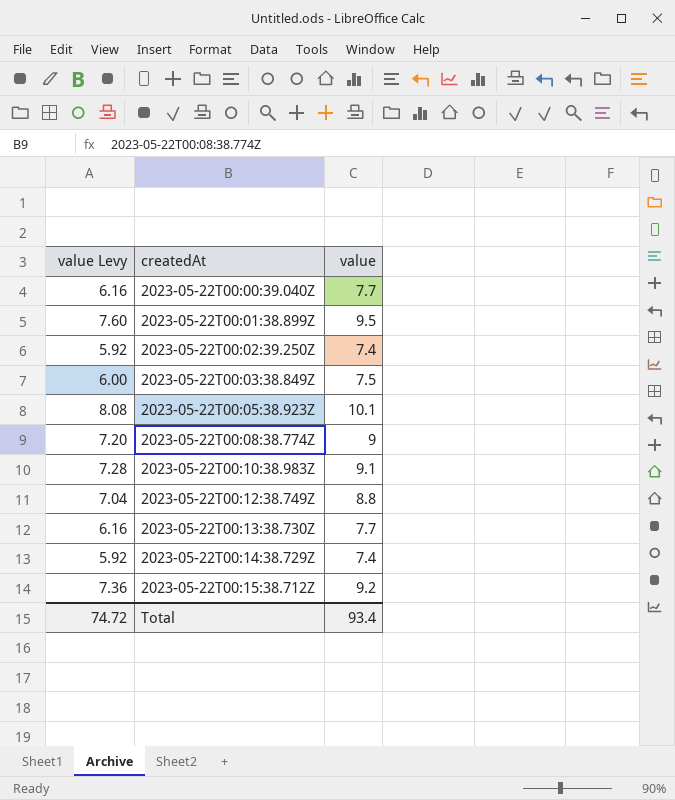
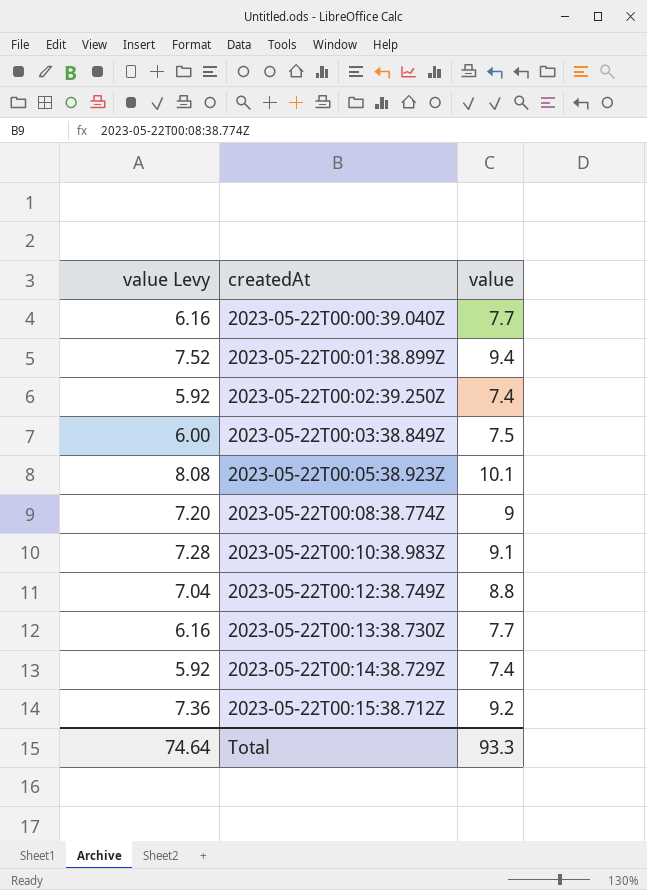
2023-05-22T00:01:38.899Z | value Levy: 7.60 -> 7.52
2023-05-22T00:01:38.899Z | value: 9.5 -> 9.4
Total | value Levy: 74.72 -> 74.64
Total | value: 93.4 -> 93.3

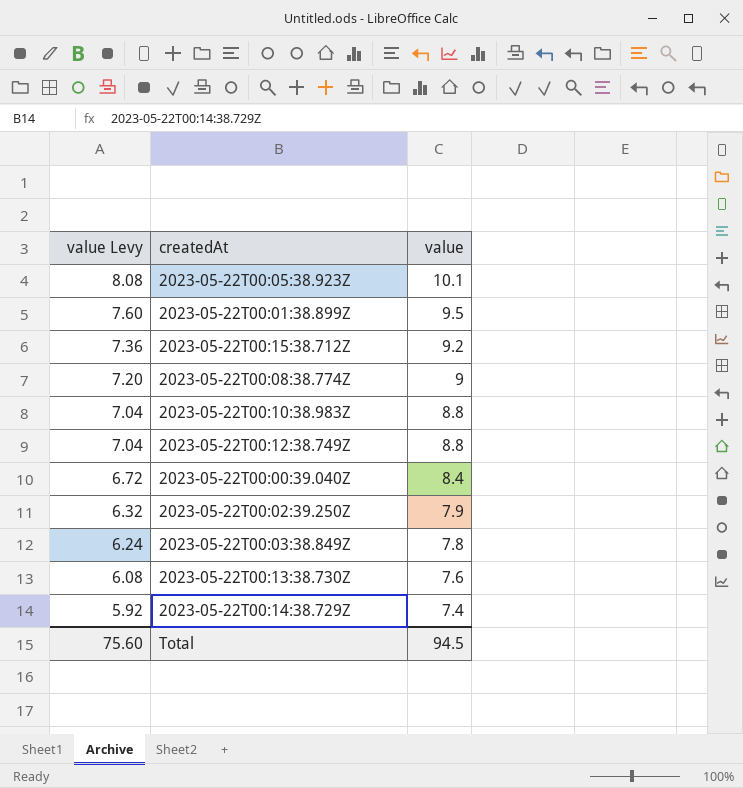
row order: createdAt ascending -> value Levy descending
2023-05-22T00:01:38.899Z | value Levy: 7.52 -> 7.60
2023-05-22T00:01:38.899Z | value: 9.4 -> 9.5
2023-05-22T00:10:38.983Z | value Levy: 7.28 -> 7.04
2023-05-22T00:10:38.983Z | value: 9.1 -> 8.8
2023-05-22T00:00:39.040Z | value Levy: 6.16 -> 6.72
2023-05-22T00:00:39.040Z | value: 7.7 -> 8.4
2023-05-22T00:02:39.250Z | value Levy: 5.92 -> 6.32
2023-05-22T00:02:39.250Z | value: 7.4 -> 7.9
2023-05-22T00:03:38.849Z | value Levy: 6.00 -> 6.24
2023-05-22T00:03:38.849Z | value: 7.5 -> 7.8
2023-05-22T00:13:38.730Z | value Levy: 6.16 -> 6.08
2023-05-22T00:13:38.730Z | value: 7.7 -> 7.6
Total | value Levy: 74.64 -> 75.60
Total | value: 93.3 -> 94.5

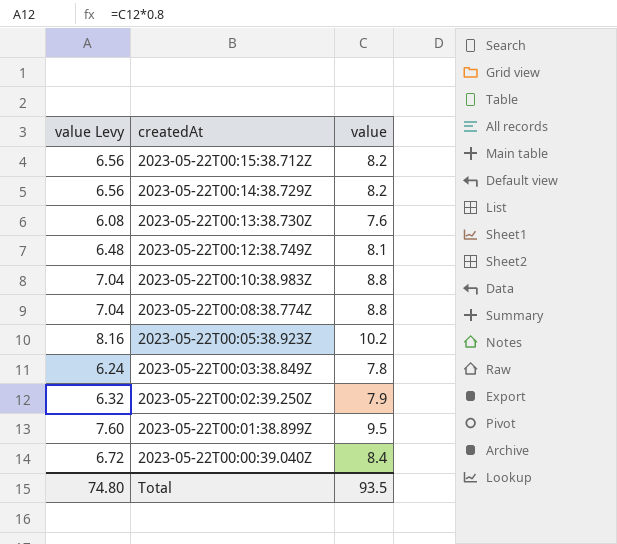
row order: value Levy descending -> createdAt descending
2023-05-22T00:15:38.712Z | value Levy: 7.36 -> 6.56
2023-05-22T00:15:38.712Z | value: 9.2 -> 8.2
2023-05-22T00:14:38.729Z | value Levy: 5.92 -> 6.56
2023-05-22T00:14:38.729Z | value: 7.4 -> 8.2
2023-05-22T00:12:38.749Z | value Levy: 7.04 -> 6.48
2023-05-22T00:12:38.749Z | value: 8.8 -> 8.1
2023-05-22T00:08:38.774Z | value Levy: 7.20 -> 7.04
2023-05-22T00:08:38.774Z | value: 9 -> 8.8
2023-05-22T00:05:38.923Z | value Levy: 8.08 -> 8.16
2023-05-22T00:05:38.923Z | value: 10.1 -> 10.2
Total | value Levy: 75.60 -> 74.80
Total | value: 94.5 -> 93.5

